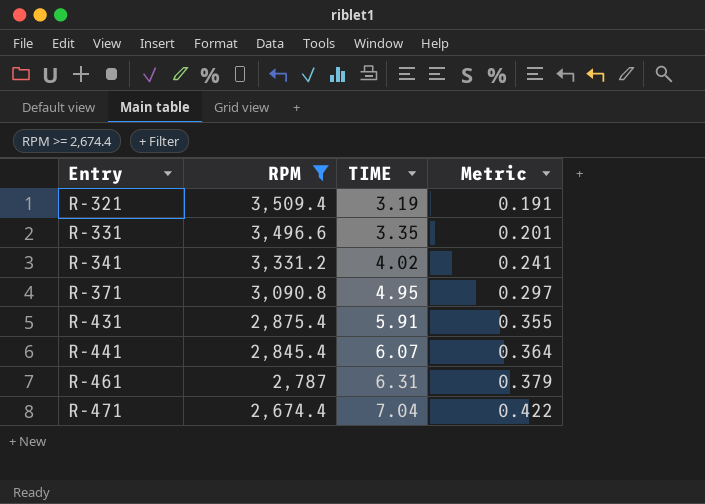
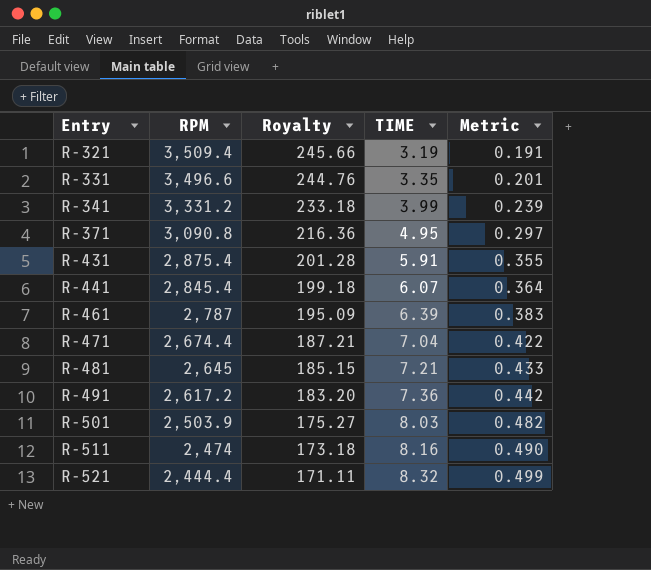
filter: RPM >= 2,674.4 -> none
column Royalty | formula: none -> [RPM] * 0.07
R-341 | TIME: 4.02 -> 3.99
R-341 | Metric: 0.241 -> 0.239
R-461 | TIME: 6.31 -> 6.39
R-461 | Metric: 0.379 -> 0.383

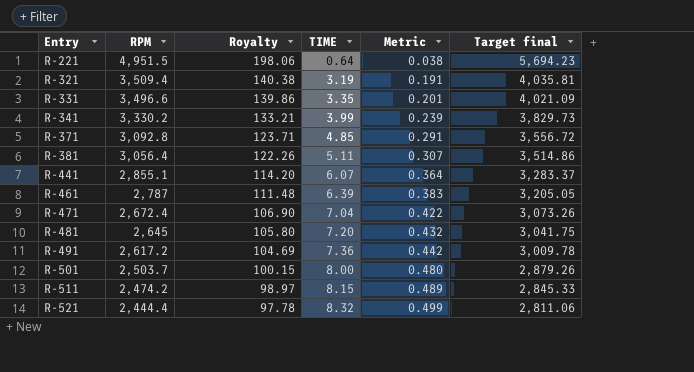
column Royalty | formula: [RPM] * 0.07 -> [RPM] * 0.04
column Target final | formula: none -> [RPM] * 1.15
row R-431: 2,875.4 | 201.28 | 5.91 | 0.355 -> none
row R-221: none -> 4,951.5 | 198.06 | 0.64 | 0.038 | 5,694.23
R-341 | RPM: 3,331.2 -> 3,330.2
R-371 | RPM: 3,090.8 -> 3,092.8
R-371 | TIME: 4.95 -> 4.85
R-371 | Metric: 0.297 -> 0.291
row R-381: none -> 3,056.4 | 122.26 | 5.11 | 0.307 | 3,514.86
R-441 | RPM: 2,845.4 -> 2,855.1
R-471 | RPM: 2,674.4 -> 2,672.4
R-481 | TIME: 7.21 -> 7.20
R-481 | Metric: 0.433 -> 0.432
R-501 | RPM: 2,503.9 -> 2,503.7
R-501 | TIME: 8.03 -> 8.00
R-501 | Metric: 0.482 -> 0.480
R-511 | RPM: 2,474 -> 2,474.2
R-511 | TIME: 8.16 -> 8.15
R-511 | Metric: 0.490 -> 0.489

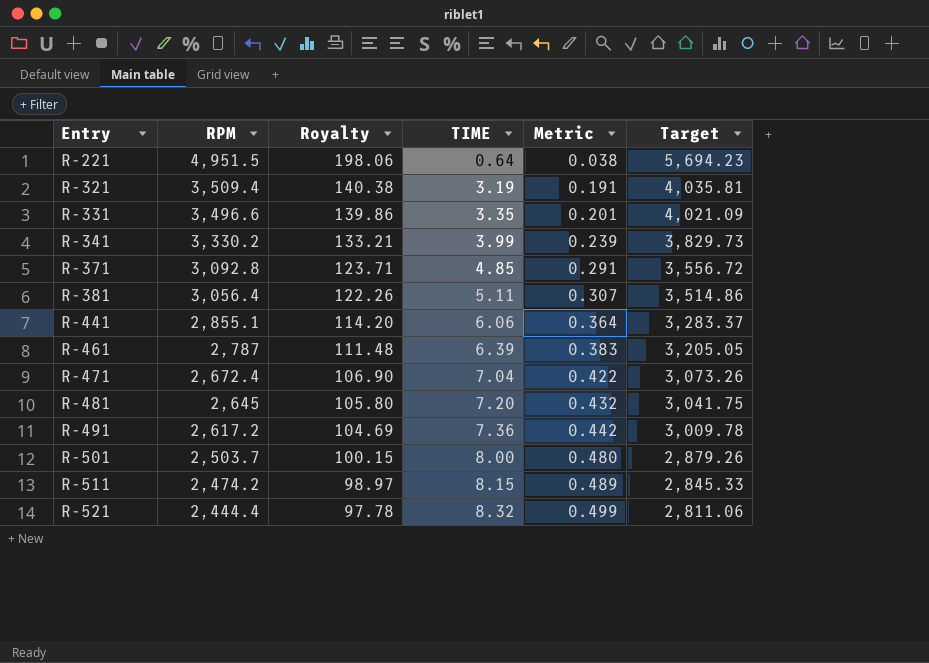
column name: Target final -> Target
R-441 | TIME: 6.07 -> 6.06

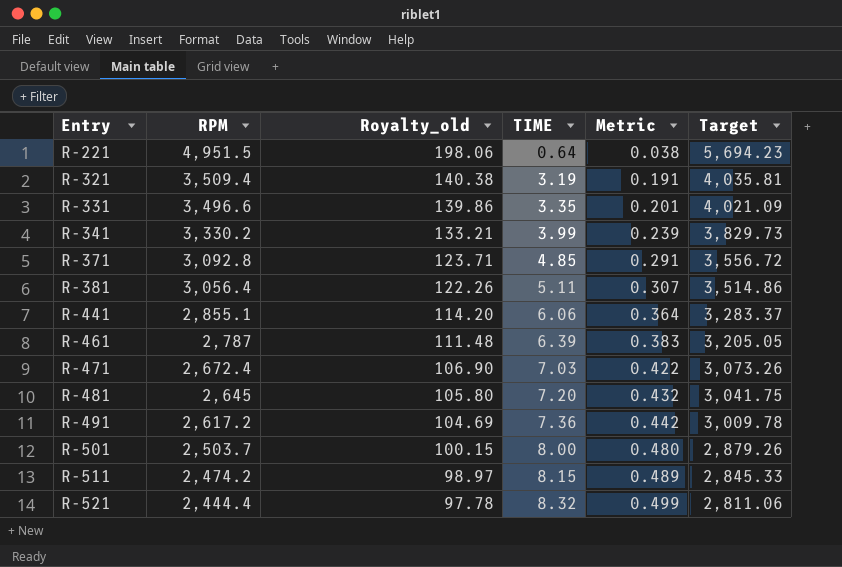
column name: Royalty -> Royalty_old
R-471 | TIME: 7.04 -> 7.03

